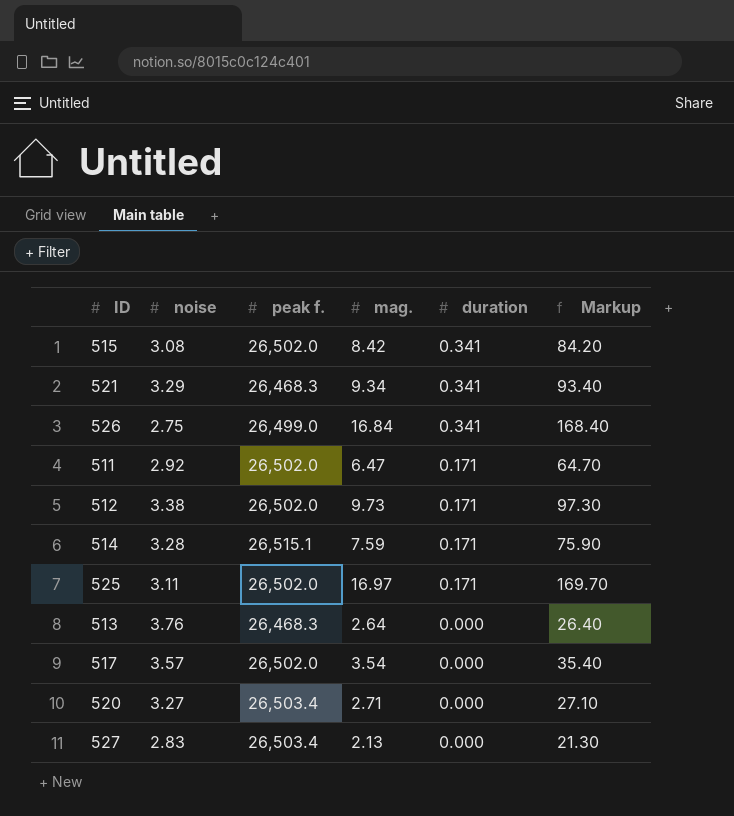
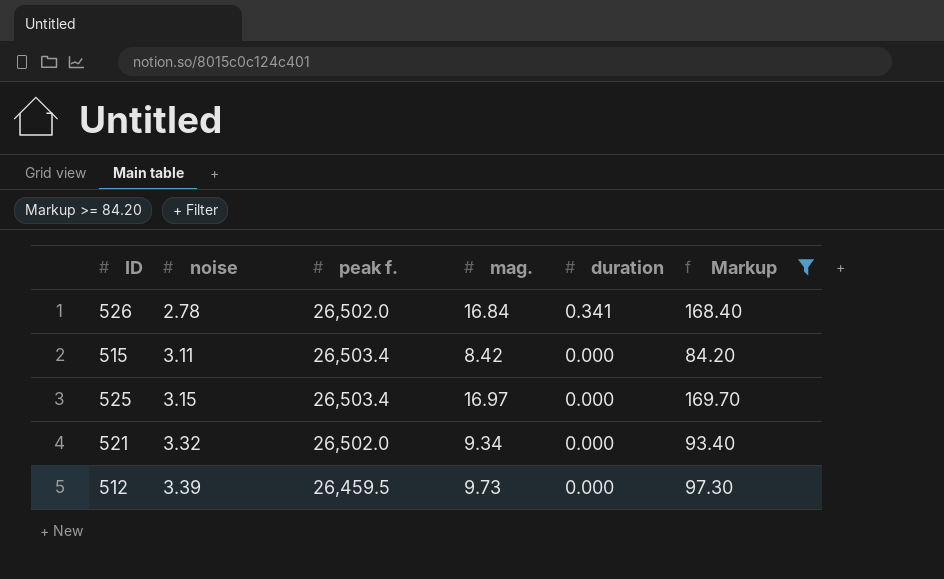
filter: none -> Markup >= 84.20
row order: duration descending -> noise ascending
526 | noise: 2.75 -> 2.78
526 | peak f.: 26,499.0 -> 26,502.0
515 | noise: 3.08 -> 3.11
515 | peak f.: 26,502.0 -> 26,503.4
515 | duration: 0.341 -> 0.000
525 | noise: 3.11 -> 3.15
525 | peak f.: 26,502.0 -> 26,503.4
525 | duration: 0.171 -> 0.000
521 | noise: 3.29 -> 3.32
521 | peak f.: 26,468.3 -> 26,502.0
521 | duration: 0.341 -> 0.000
512 | noise: 3.38 -> 3.39
512 | peak f.: 26,502.0 -> 26,459.5
512 | duration: 0.171 -> 0.000

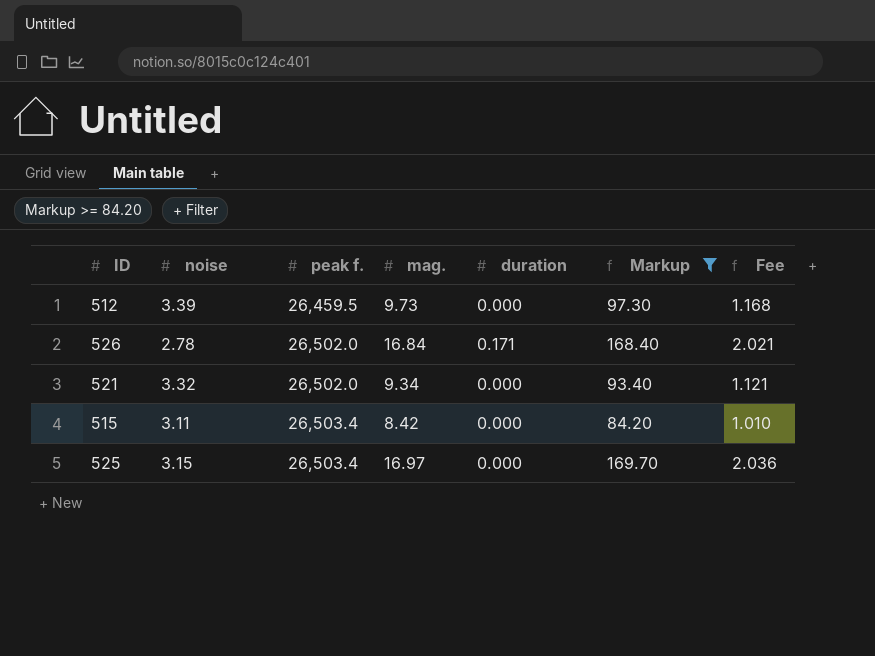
row order: noise ascending -> peak f. ascending
column Fee | formula: none -> [mag.] * 0.12
526 | duration: 0.341 -> 0.171

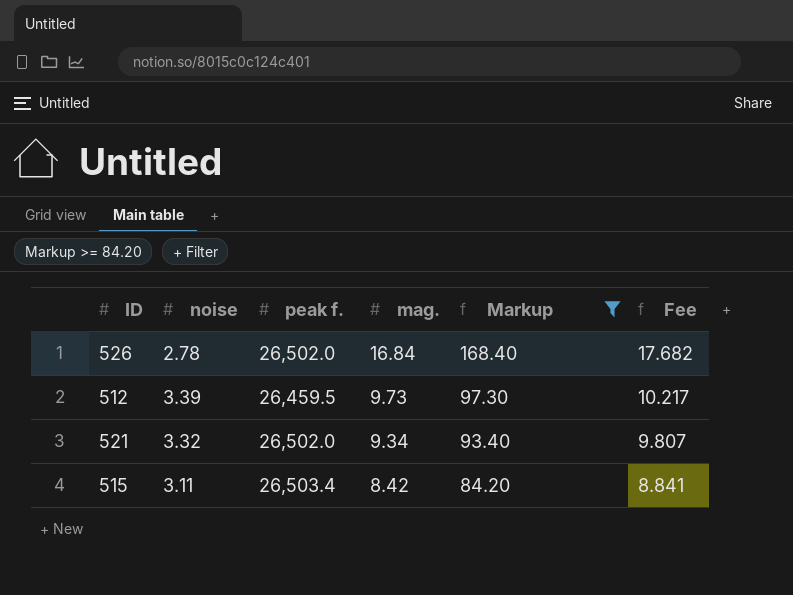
row order: peak f. ascending -> mag. descending
column duration | position: 5 -> none
column Fee | formula: [mag.] * 0.12 -> [mag.] * 1.05
row 525: 3.15 | 26,503.4 | 16.97 | 0.000 | 169.70 | 2.036 -> none

